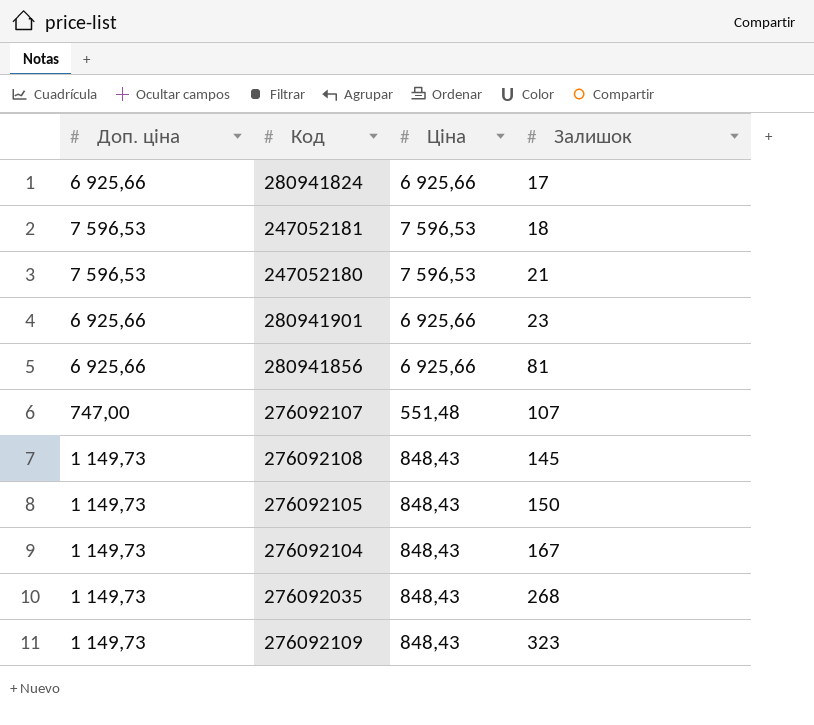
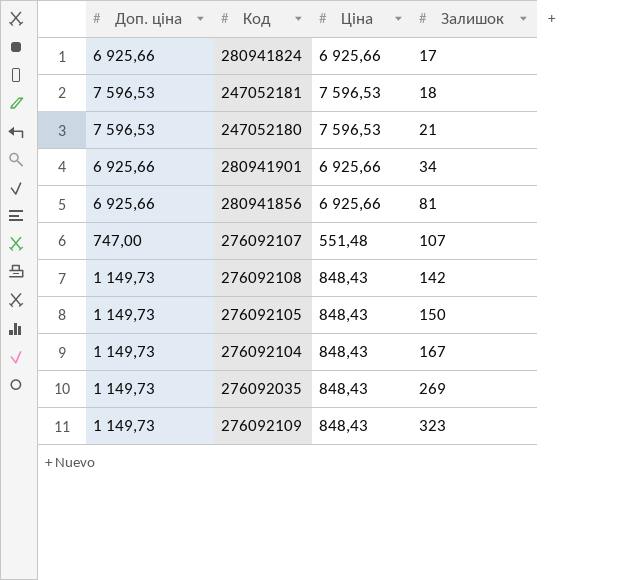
280941901 | Залишок: 23 -> 34
276092108 | Залишок: 145 -> 142
276092035 | Залишок: 268 -> 269

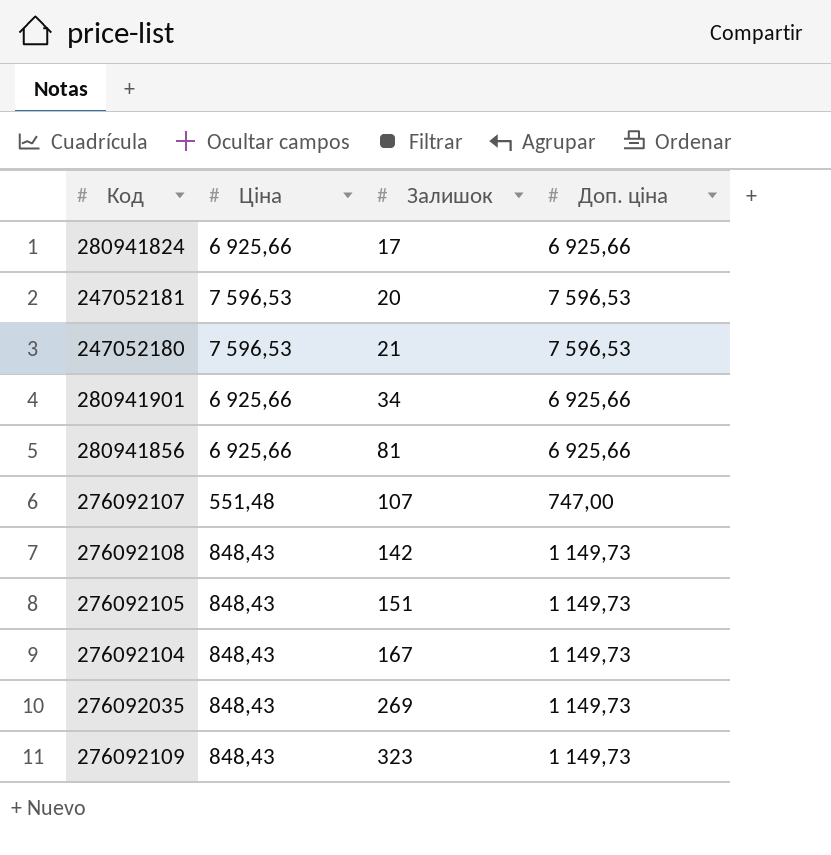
column Доп. ціна | position: 1 -> 4
247052181 | Залишок: 18 -> 20
276092105 | Залишок: 150 -> 151

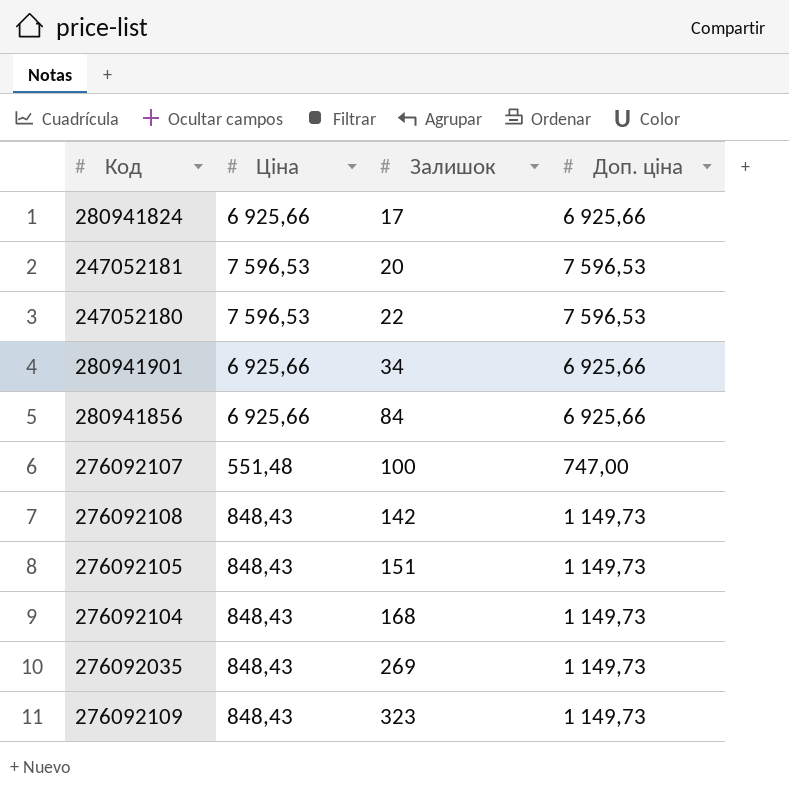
247052180 | Залишок: 21 -> 22
280941856 | Залишок: 81 -> 84
276092107 | Залишок: 107 -> 100
276092104 | Залишок: 167 -> 168

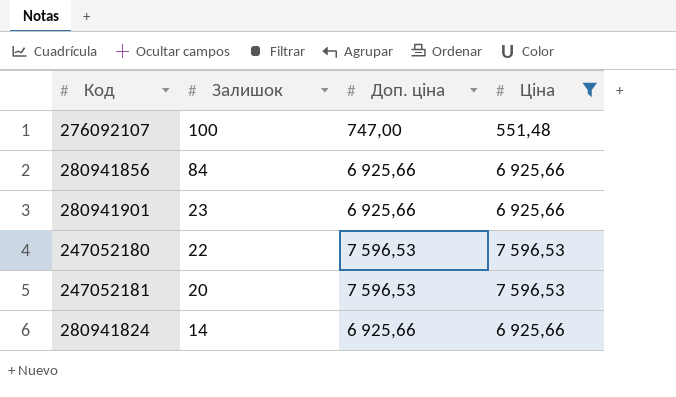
filter: none -> Ціна != 848,43
row order: Залишок ascending -> Залишок descending
column Ціна | position: 2 -> 4
280941901 | Залишок: 34 -> 23
280941824 | Залишок: 17 -> 14

